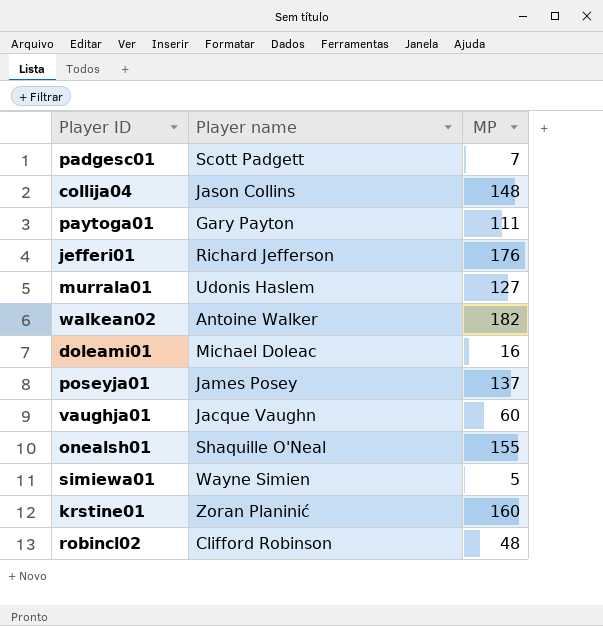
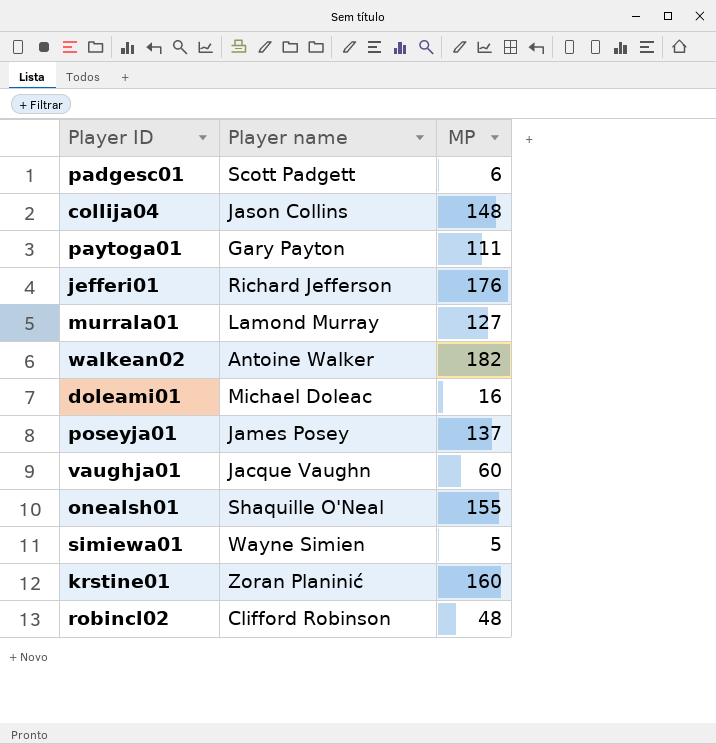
padgesc01 | MP: 7 -> 6
murrala01 | Player name: Udonis Haslem -> Lamond Murray

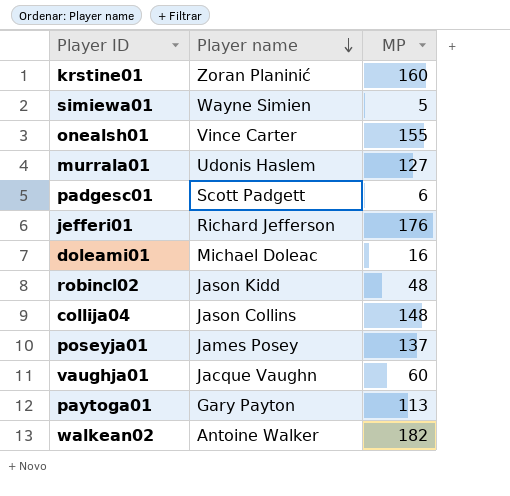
row order: none -> Player name descending
onealsh01 | Player name: Shaquille O'Neal -> Vince Carter
murrala01 | Player name: Lamond Murray -> Udonis Haslem
robincl02 | Player name: Clifford Robinson -> Jason Kidd
paytoga01 | MP: 111 -> 113

